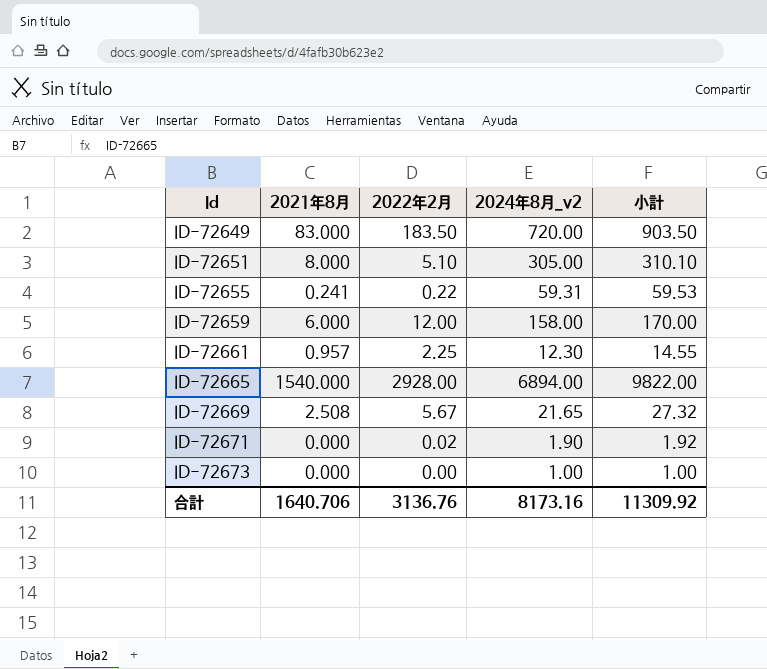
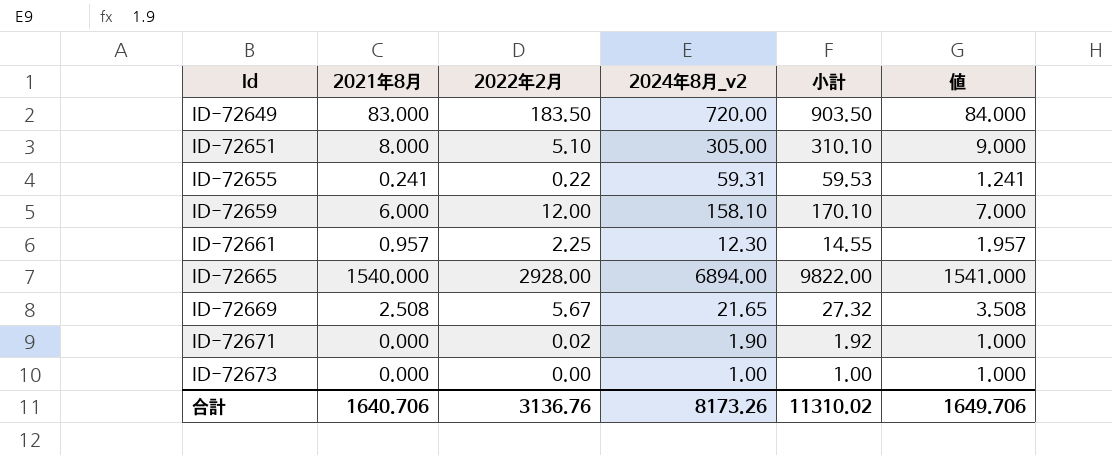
column 値 | formula: none -> [2021年8月] + 1
ID-72659 | 2024年8月_v2: 158.00 -> 158.10
ID-72659 | 小計: 170.00 -> 170.10
合計 | 2024年8月_v2: 8173.16 -> 8173.26
合計 | 小計: 11309.92 -> 11310.02

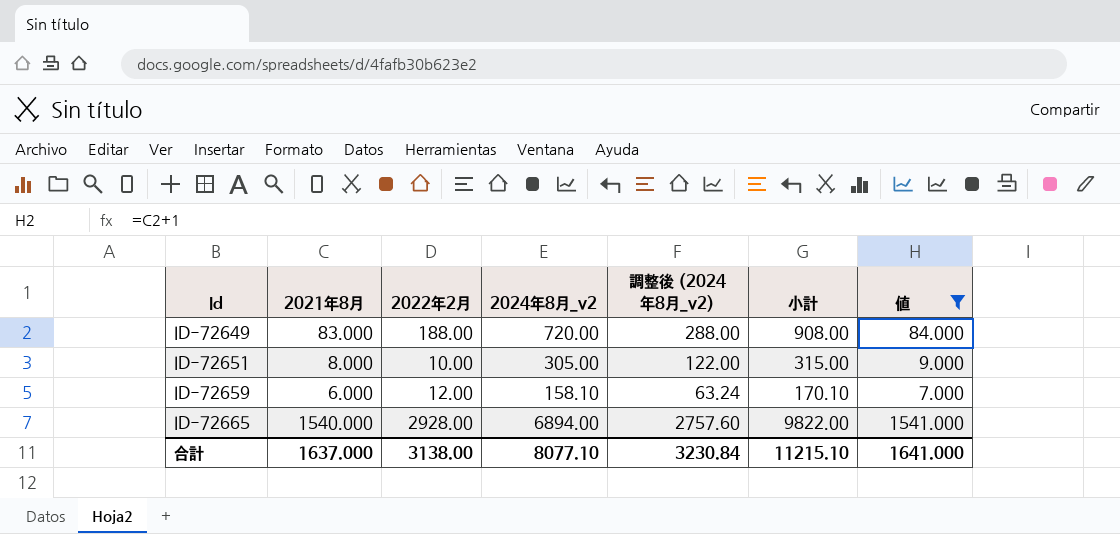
filter: none -> 値 >= 7.000
column 調整後 (2024年8月_v2) | formula: none -> [2024年8月_v2] * 0.4
ID-72649 | 2022年2月: 183.50 -> 188.00
ID-72649 | 小計: 903.50 -> 908.00
ID-72651 | 2022年2月: 5.10 -> 10.00
ID-72651 | 小計: 310.10 -> 315.00
合計 | 2021年8月: 1640.706 -> 1637.000
合計 | 2022年2月: 3136.76 -> 3138.00
合計 | 2024年8月_v2: 8173.26 -> 8077.10
合計 | 小計: 11310.02 -> 11215.10
合計 | 値: 1649.706 -> 1641.000

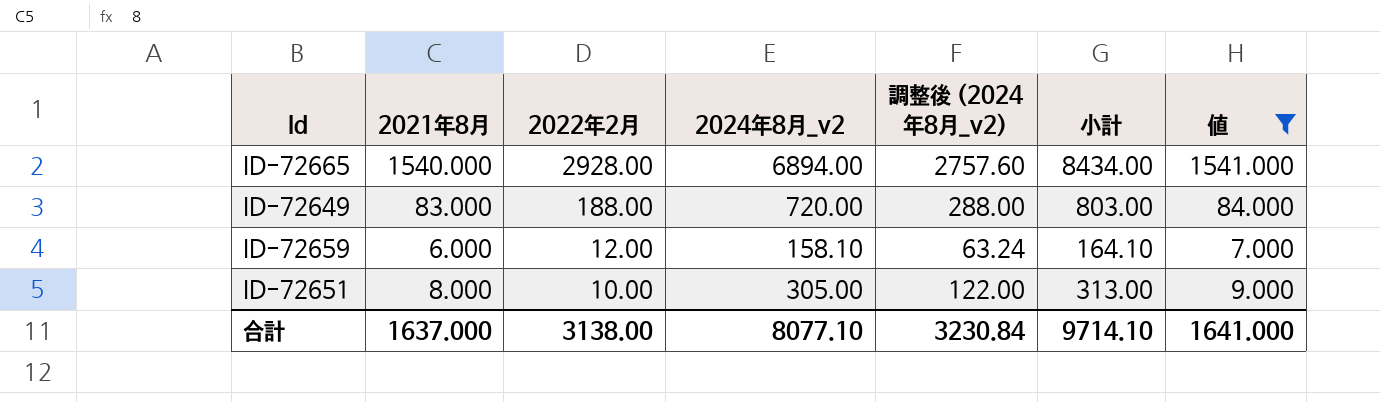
row order: Id ascending -> 2022年2月 descending
column 小計 | formula: [2022年2月] + [2024年8月_v2] -> [2021年8月] + [2024年8月_v2]
合計 | 小計: 11215.10 -> 9714.10

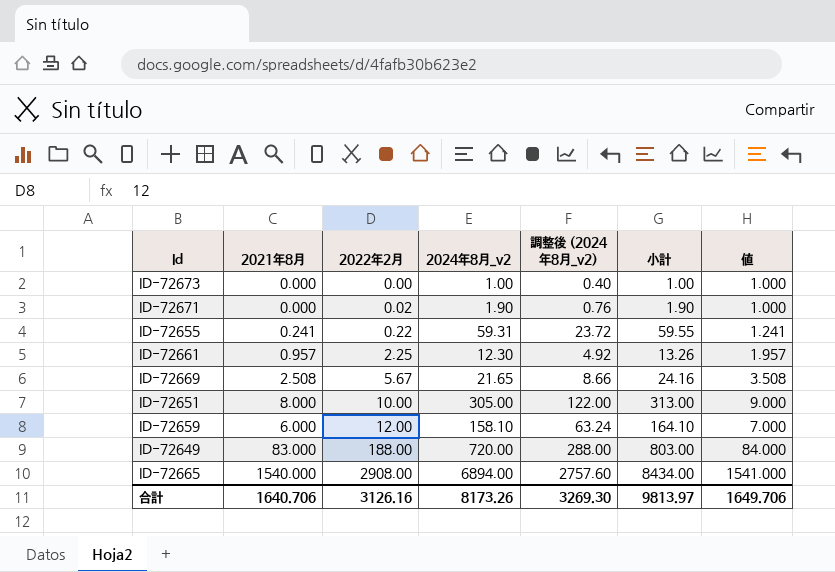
filter: 値 >= 7.000 -> none
row order: 2022年2月 descending -> 2022年2月 ascending
ID-72665 | 2022年2月: 2928.00 -> 2908.00
合計 | 2021年8月: 1637.000 -> 1640.706
合計 | 2022年2月: 3138.00 -> 3126.16
合計 | 2024年8月_v2: 8077.10 -> 8173.26
合計 | 調整後 (2024年8月_v2): 3230.84 -> 3269.30
合計 | 小計: 9714.10 -> 9813.97
合計 | 値: 1641.000 -> 1649.706

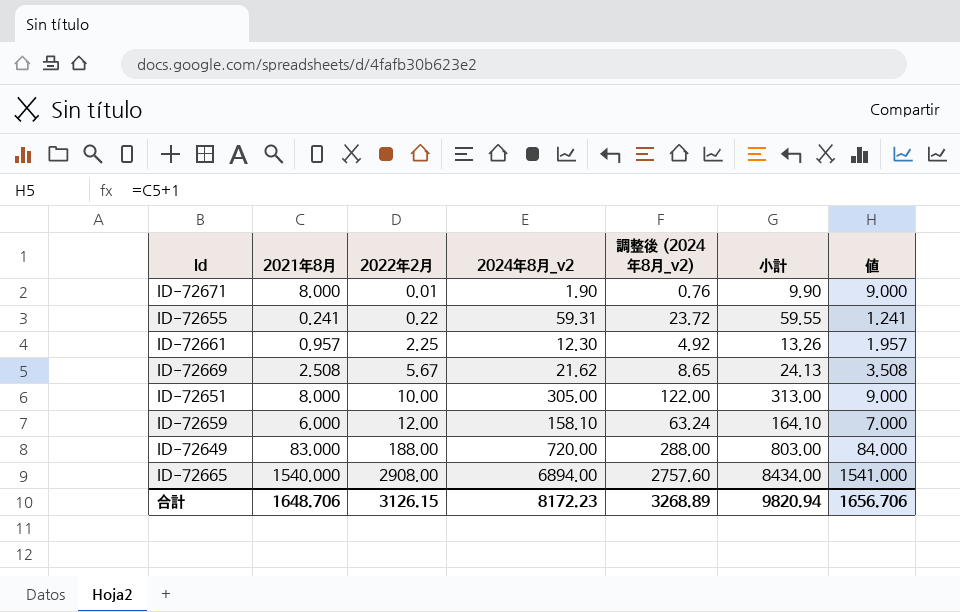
row ID-72673: 0.000 | 0.00 | 1.00 | 0.40 | 1.00 | 1.000 -> none
ID-72671 | 2021年8月: 0.000 -> 8.000
ID-72671 | 2022年2月: 0.02 -> 0.01
ID-72671 | 小計: 1.90 -> 9.90
ID-72671 | 値: 1.000 -> 9.000
ID-72669 | 2024年8月_v2: 21.65 -> 21.62
ID-72669 | 調整後 (2024年8月_v2): 8.66 -> 8.65
ID-72669 | 小計: 24.16 -> 24.13
合計 | 2021年8月: 1640.706 -> 1648.706
合計 | 2022年2月: 3126.16 -> 3126.15
合計 | 2024年8月_v2: 8173.26 -> 8172.23
合計 | 調整後 (2024年8月_v2): 3269.30 -> 3268.89
合計 | 小計: 9813.97 -> 9820.94
合計 | 値: 1649.706 -> 1656.706

